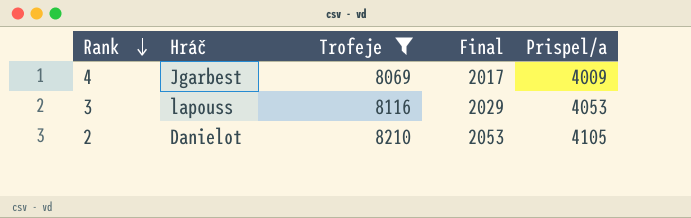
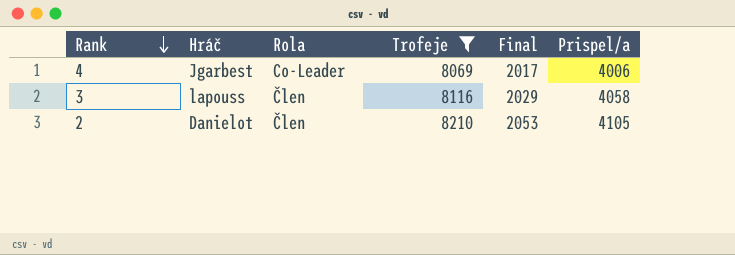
column Rola | position: none -> 3
4 | Prispel/a: 4009 -> 4006
3 | Prispel/a: 4053 -> 4058

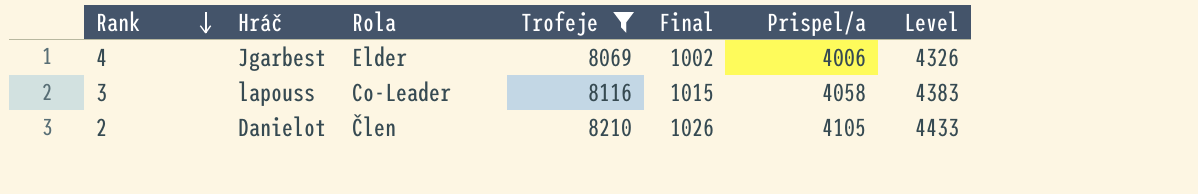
column Final | formula: [Trofeje] * 0.25 -> [Prispel/a] * 0.25
column Level | formula: none -> [Prispel/a] * 1.08
4 | Rola: Co-Leader -> Elder
3 | Rola: Člen -> Co-Leader

